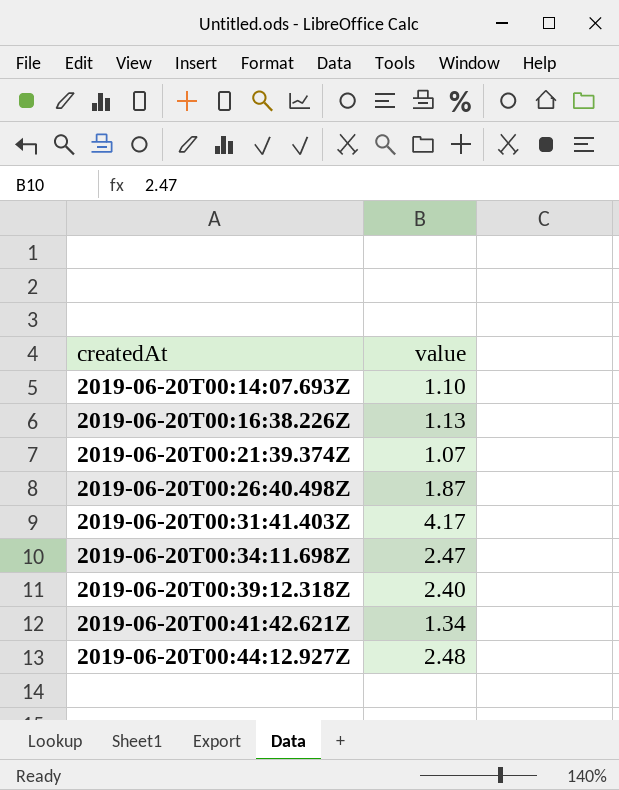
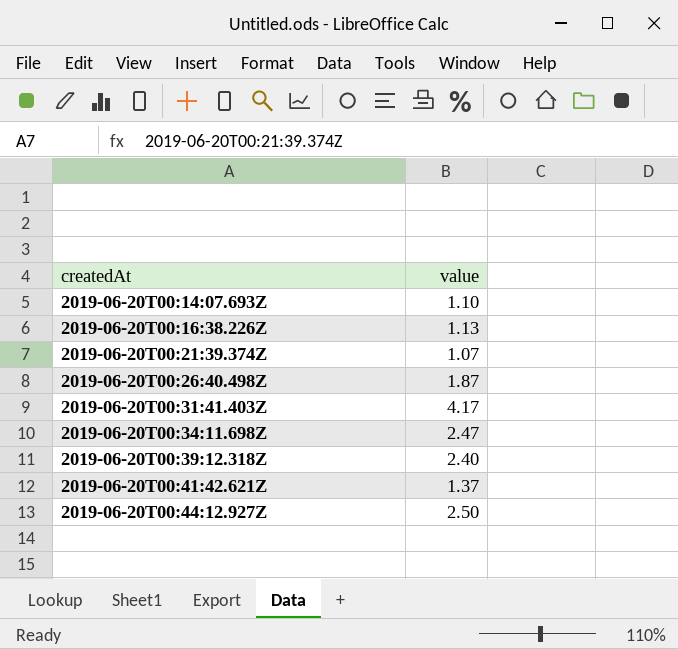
2019-06-20T00:41:42.621Z | value: 1.34 -> 1.37
2019-06-20T00:44:12.927Z | value: 2.48 -> 2.50

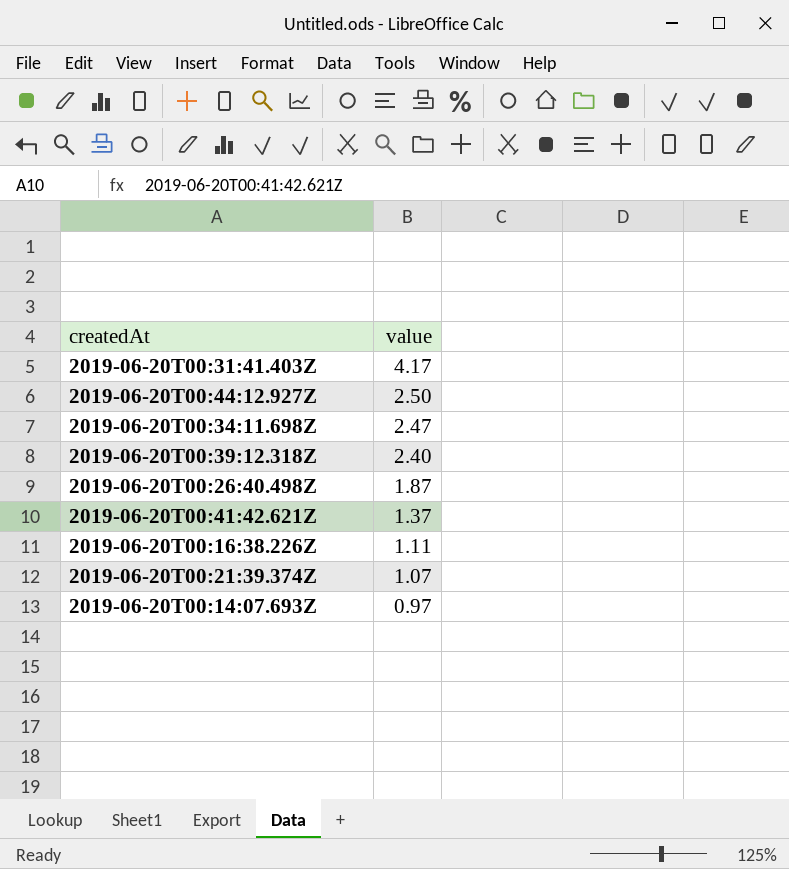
row order: createdAt ascending -> value descending
2019-06-20T00:16:38.226Z | value: 1.13 -> 1.11
2019-06-20T00:14:07.693Z | value: 1.10 -> 0.97

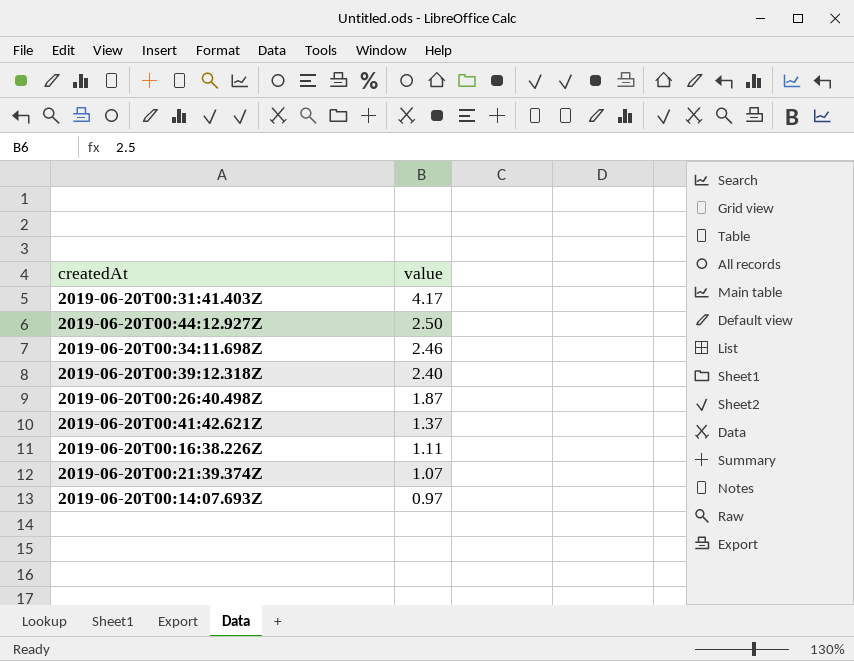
2019-06-20T00:34:11.698Z | value: 2.47 -> 2.46

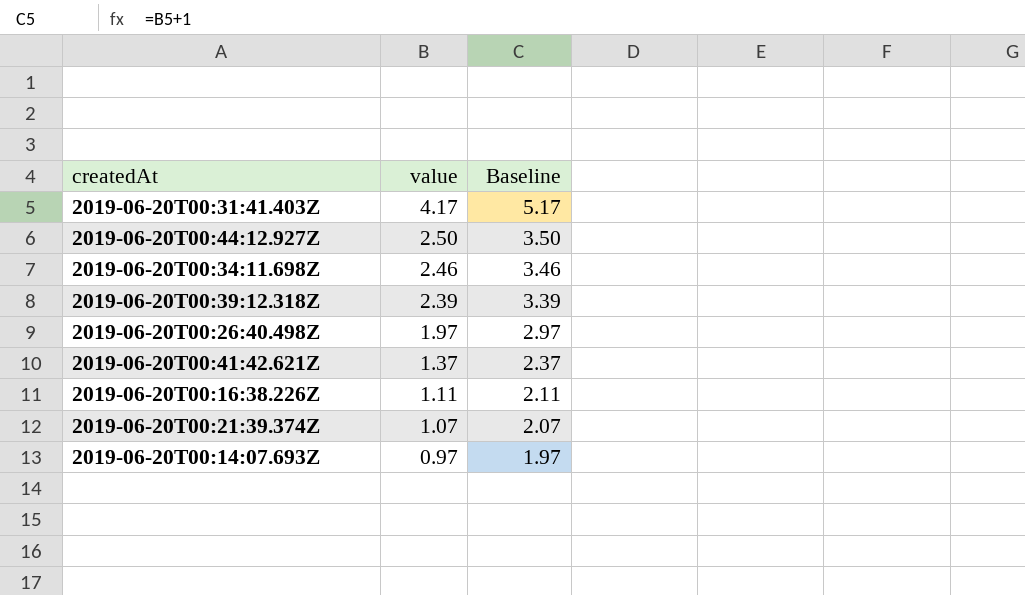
column Baseline | formula: none -> [value] + 1
2019-06-20T00:39:12.318Z | value: 2.40 -> 2.39
2019-06-20T00:26:40.498Z | value: 1.87 -> 1.97

